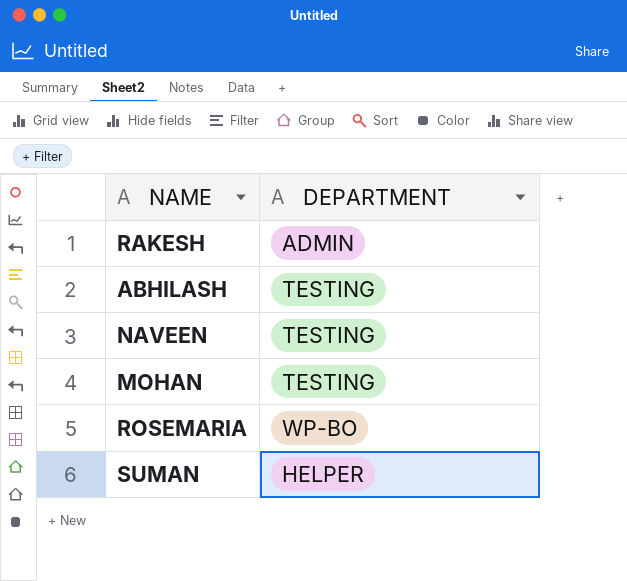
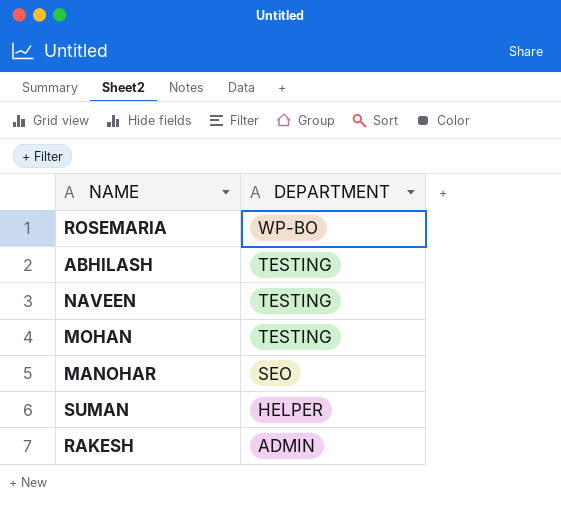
row order: none -> DEPARTMENT descending
row MANOHAR: none -> SEO

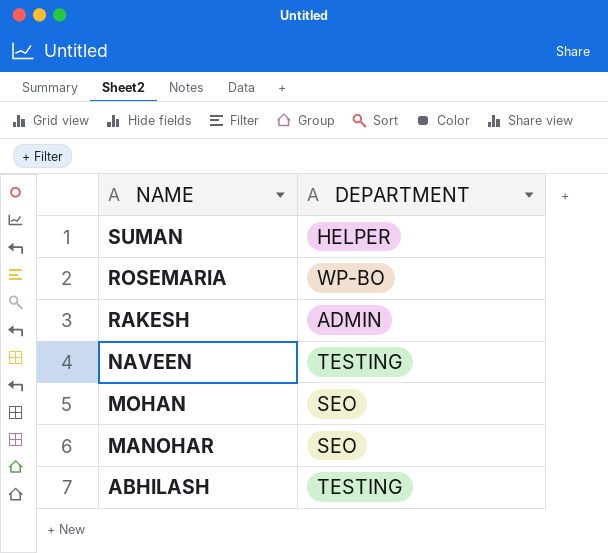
row order: DEPARTMENT descending -> NAME descending
MOHAN | DEPARTMENT: TESTING -> SEO

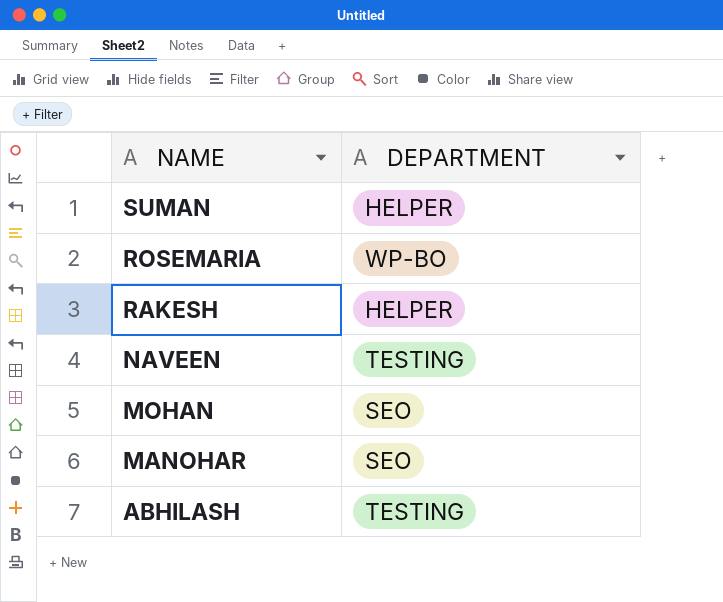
RAKESH | DEPARTMENT: ADMIN -> HELPER

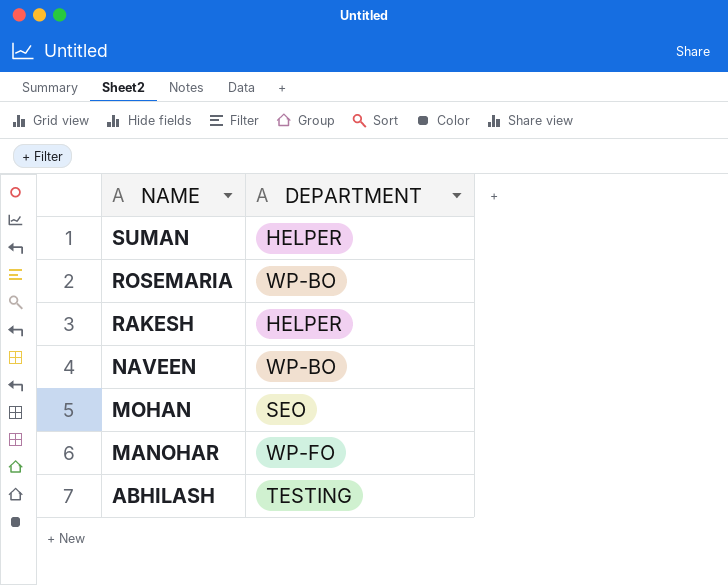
NAVEEN | DEPARTMENT: TESTING -> WP-BO
MANOHAR | DEPARTMENT: SEO -> WP-FO

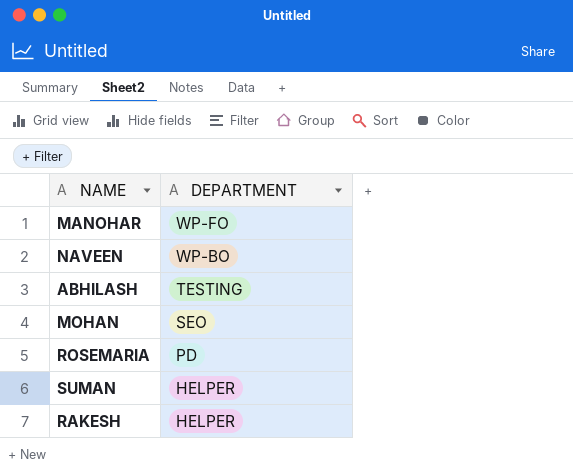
row order: NAME descending -> DEPARTMENT descending
ROSEMARIA | DEPARTMENT: WP-BO -> PD

